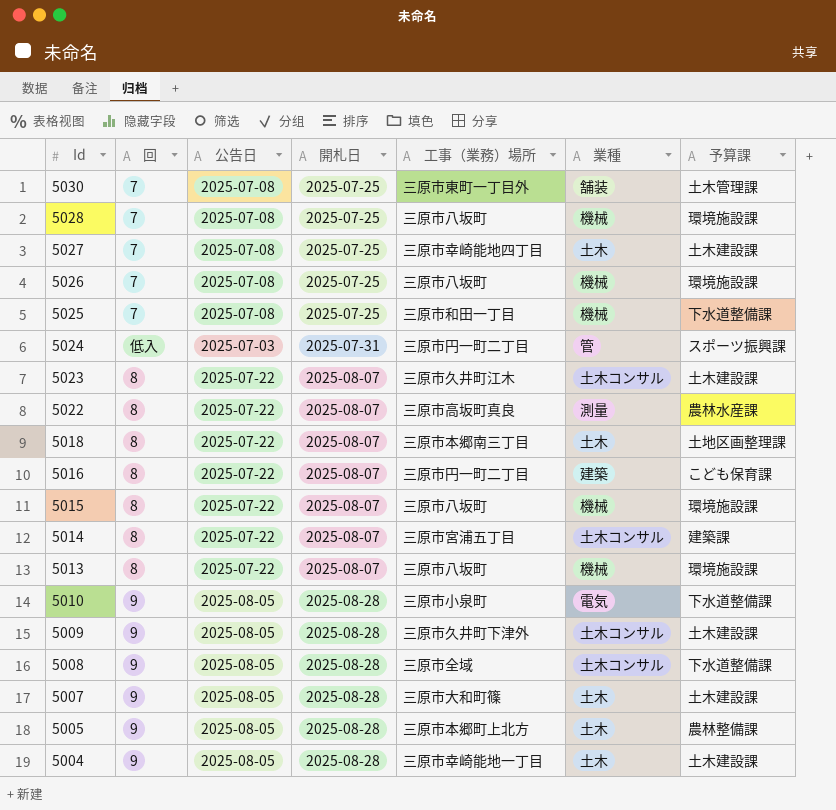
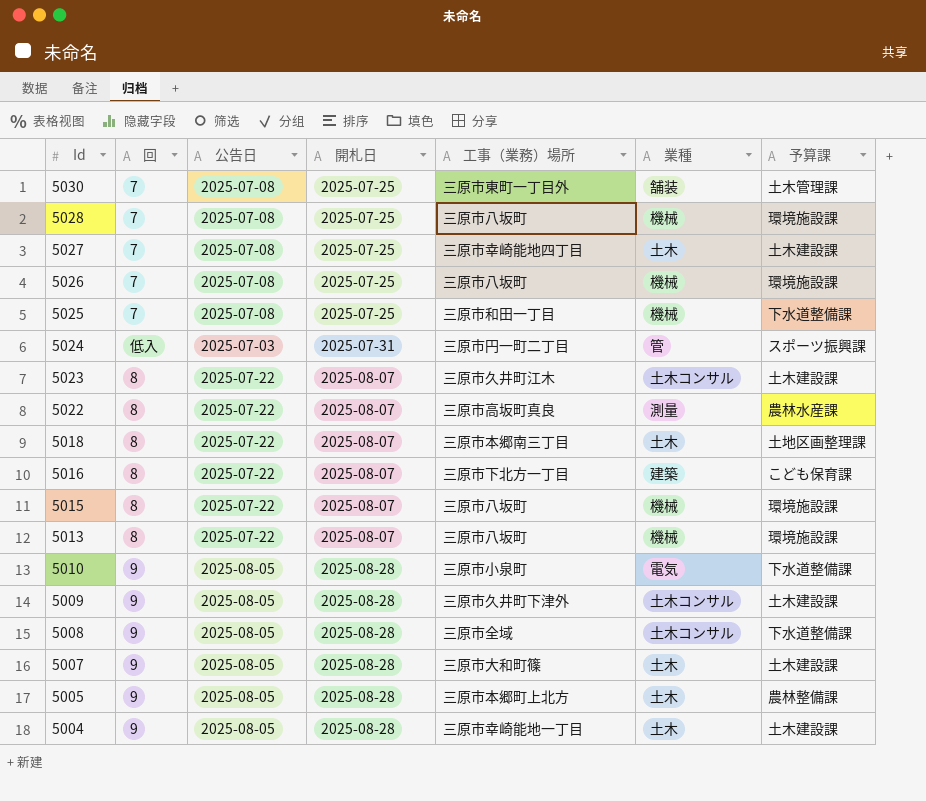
row 5014: 8 | 2025-07-22 | 2025-08-07 | 三原市宮浦五丁目 | 土木コンサル | 建築課 -> none
5016 | 工事（業務）場所: 三原市円一町二丁目 -> 三原市下北方一丁目

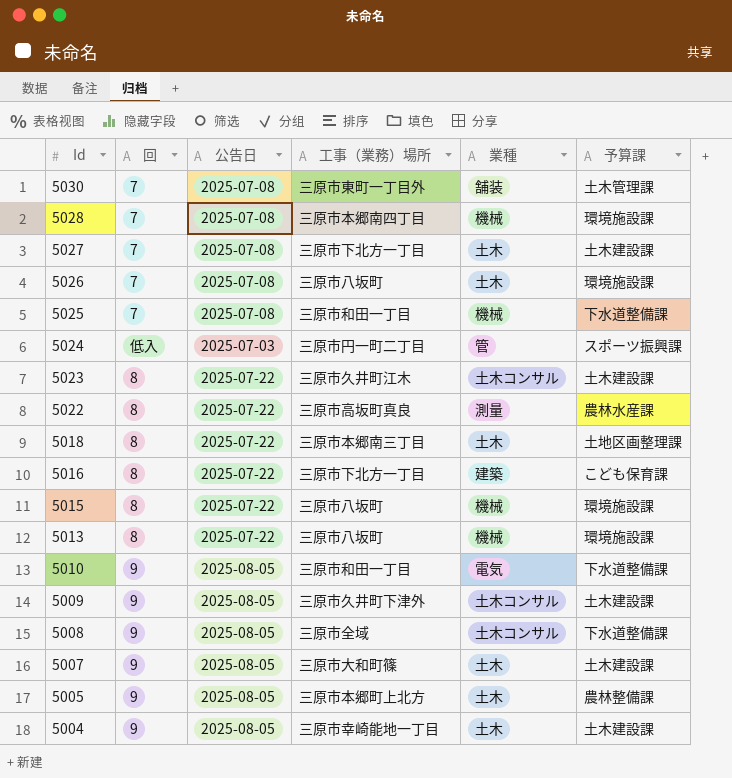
column 開札日 | position: 4 -> none
5028 | 工事（業務）場所: 三原市八坂町 -> 三原市本郷南四丁目
5027 | 工事（業務）場所: 三原市幸崎能地四丁目 -> 三原市下北方一丁目
5026 | 業種: 機械 -> 土木
5010 | 工事（業務）場所: 三原市小泉町 -> 三原市和田一丁目

